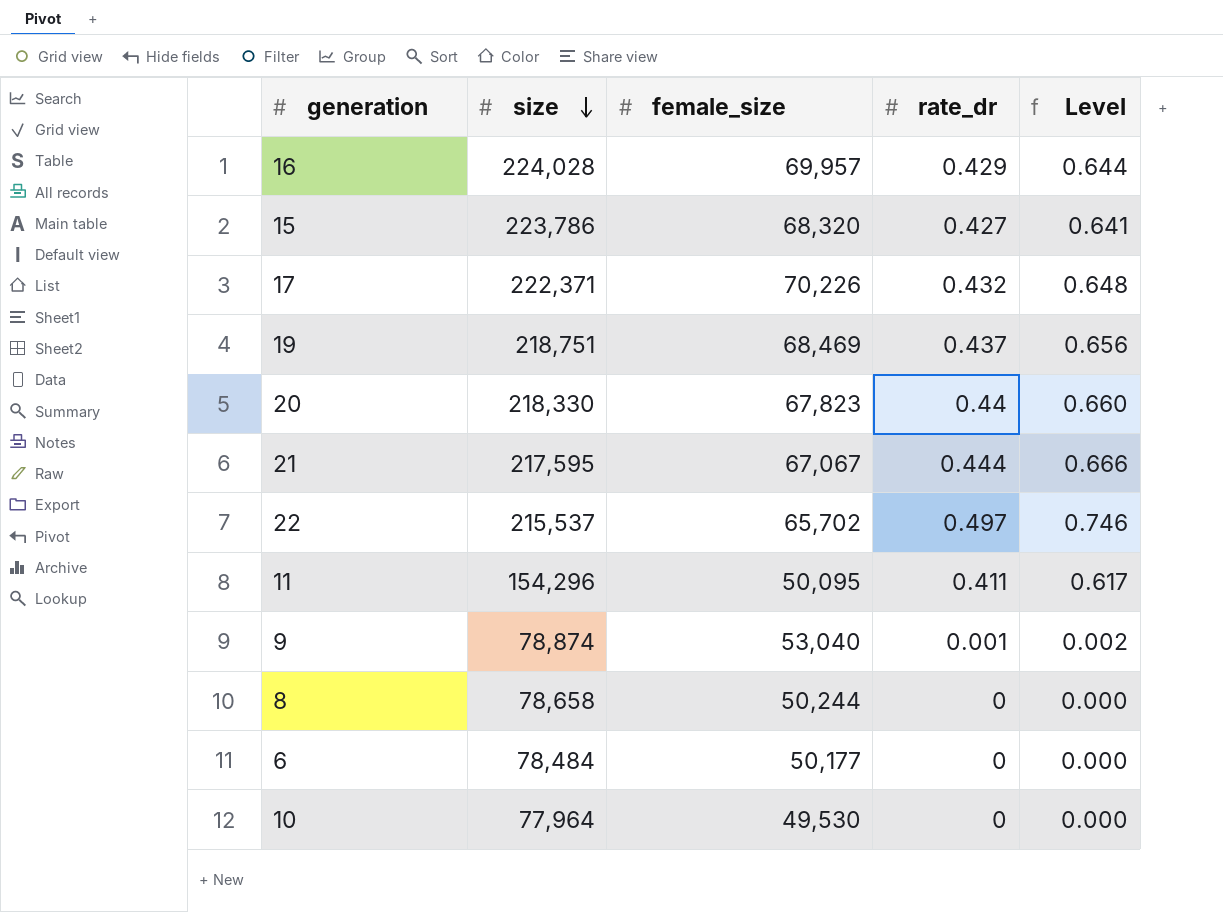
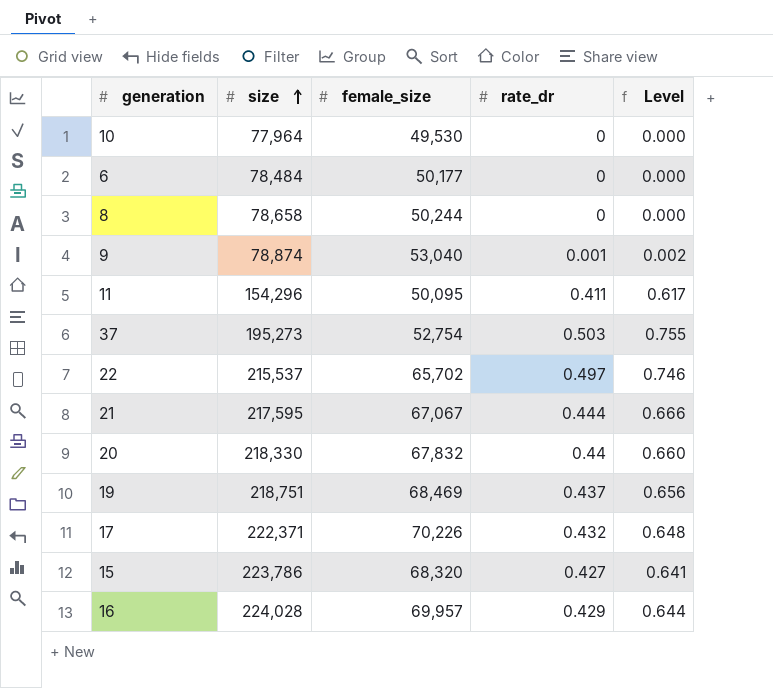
row order: size descending -> size ascending
row 37: none -> 195,273 | 52,754 | 0.503 | 0.755
20 | female_size: 67,823 -> 67,832

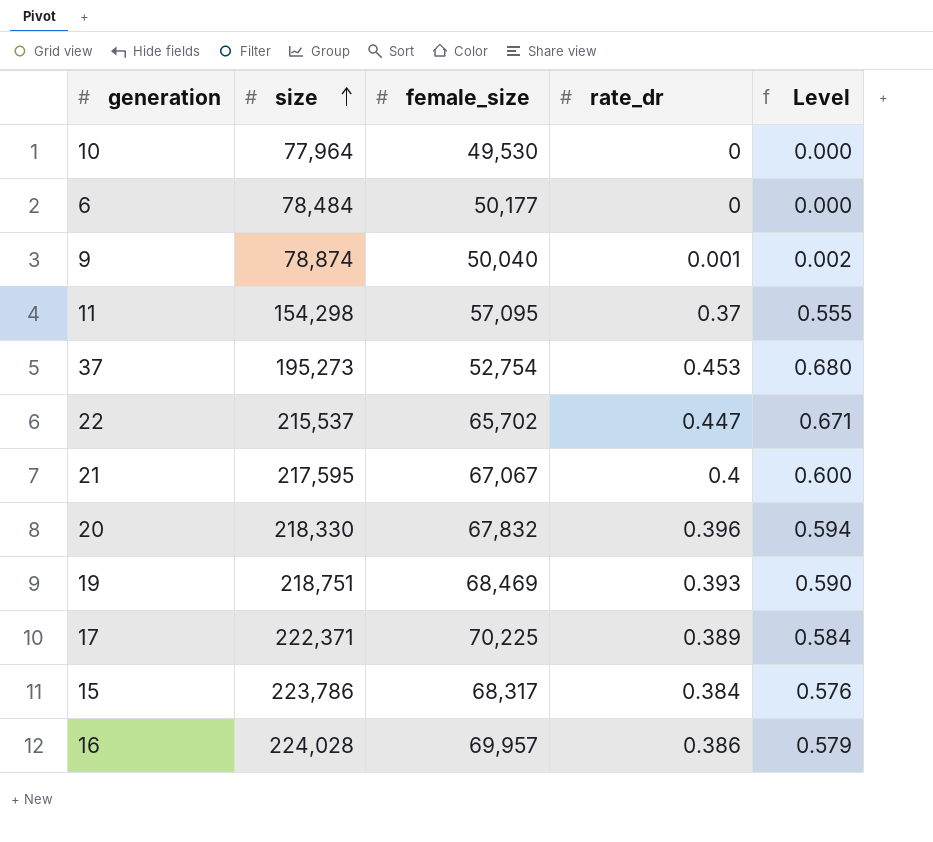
row 8: 78,658 | 50,244 | 0 | 0.000 -> none
9 | female_size: 53,040 -> 50,040
11 | size: 154,296 -> 154,298
11 | female_size: 50,095 -> 57,095
11 | rate_dr: 0.411 -> 0.37
11 | Level: 0.617 -> 0.555
37 | rate_dr: 0.503 -> 0.453
37 | Level: 0.755 -> 0.680
22 | rate_dr: 0.497 -> 0.447
22 | Level: 0.746 -> 0.671
21 | rate_dr: 0.444 -> 0.4
21 | Level: 0.666 -> 0.600
20 | rate_dr: 0.44 -> 0.396
20 | Level: 0.660 -> 0.594
19 | rate_dr: 0.437 -> 0.393
19 | Level: 0.656 -> 0.590
17 | female_size: 70,226 -> 70,225
17 | rate_dr: 0.432 -> 0.389
17 | Level: 0.648 -> 0.584
15 | female_size: 68,320 -> 68,317
15 | rate_dr: 0.427 -> 0.384
15 | Level: 0.641 -> 0.576
16 | rate_dr: 0.429 -> 0.386
16 | Level: 0.644 -> 0.579

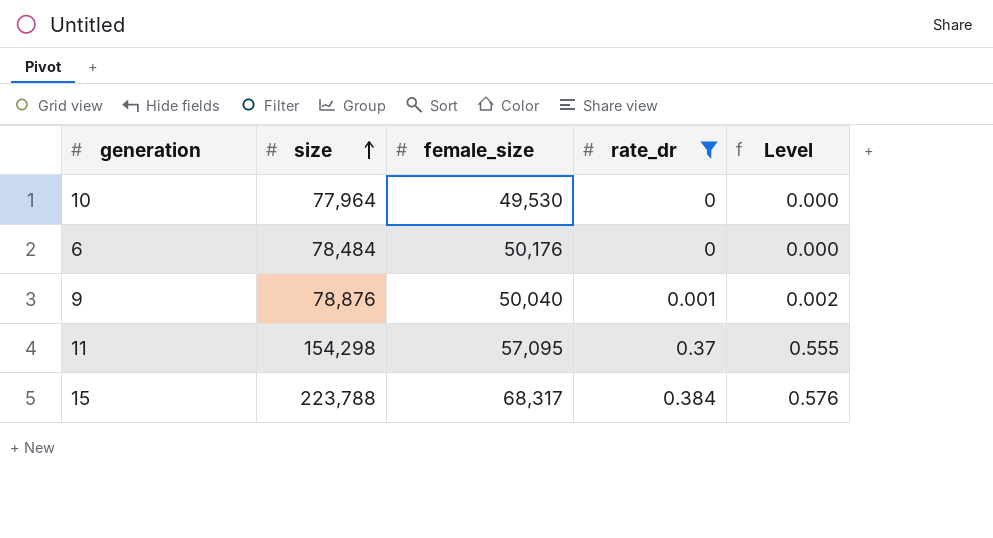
filter: none -> rate_dr <= 0.384
6 | female_size: 50,177 -> 50,176
9 | size: 78,874 -> 78,876
15 | size: 223,786 -> 223,788

